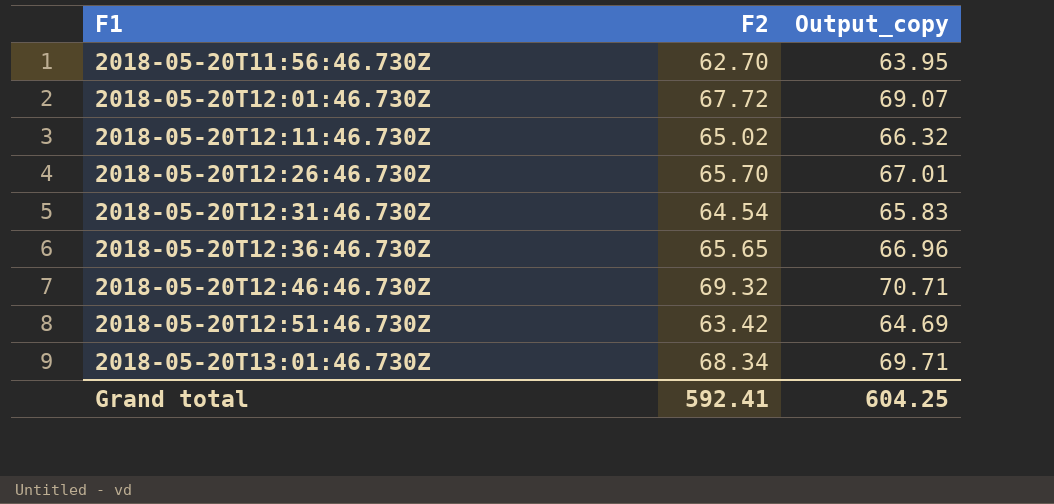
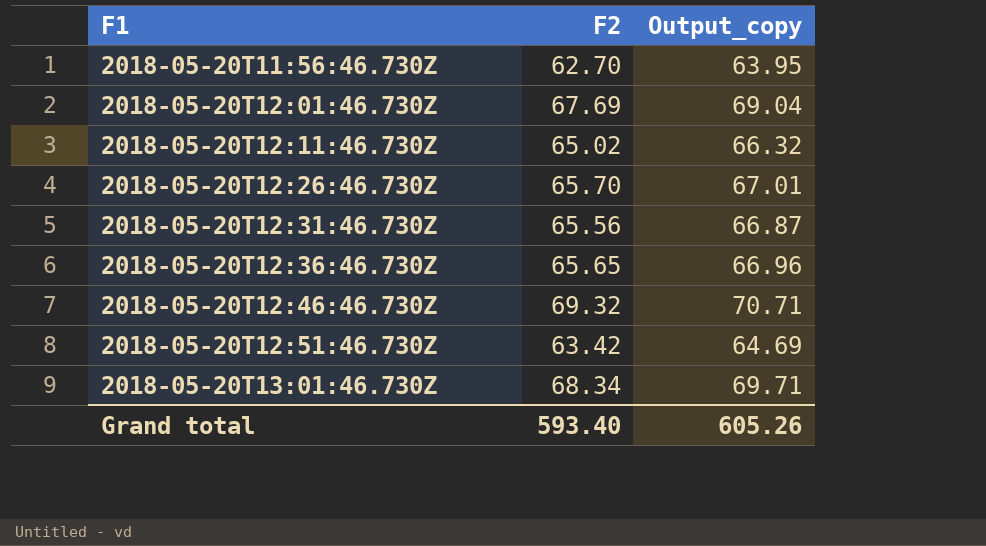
2018-05-20T12:01:46.730Z | F2: 67.72 -> 67.69
2018-05-20T12:01:46.730Z | Output_copy: 69.07 -> 69.04
2018-05-20T12:31:46.730Z | F2: 64.54 -> 65.56
2018-05-20T12:31:46.730Z | Output_copy: 65.83 -> 66.87
Grand total | F2: 592.41 -> 593.40
Grand total | Output_copy: 604.25 -> 605.26

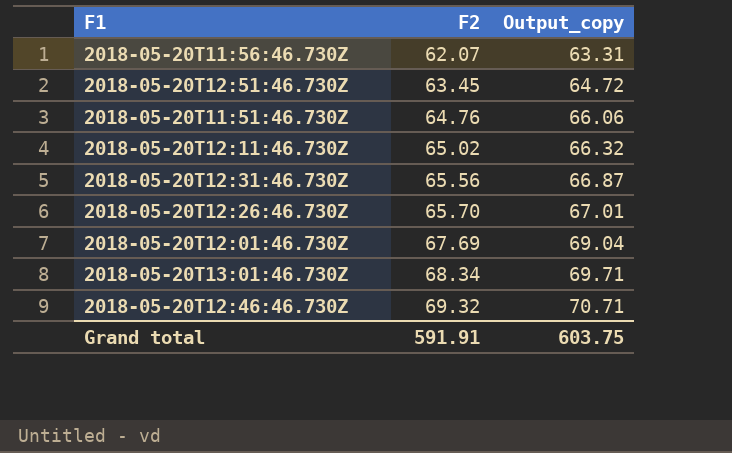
row order: F1 ascending -> F2 ascending
row 2018-05-20T12:36:46.730Z: 65.65 | 66.96 -> none
2018-05-20T11:56:46.730Z | F2: 62.70 -> 62.07
2018-05-20T11:56:46.730Z | Output_copy: 63.95 -> 63.31
2018-05-20T12:51:46.730Z | F2: 63.42 -> 63.45
2018-05-20T12:51:46.730Z | Output_copy: 64.69 -> 64.72
row 2018-05-20T11:51:46.730Z: none -> 64.76 | 66.06
Grand total | F2: 593.40 -> 591.91
Grand total | Output_copy: 605.26 -> 603.75

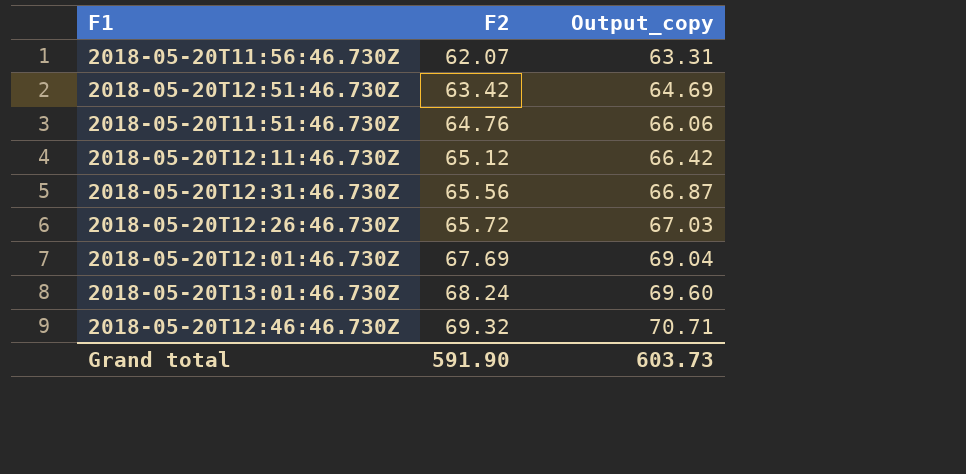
2018-05-20T12:51:46.730Z | F2: 63.45 -> 63.42
2018-05-20T12:51:46.730Z | Output_copy: 64.72 -> 64.69
2018-05-20T12:11:46.730Z | F2: 65.02 -> 65.12
2018-05-20T12:11:46.730Z | Output_copy: 66.32 -> 66.42
2018-05-20T12:26:46.730Z | F2: 65.70 -> 65.72
2018-05-20T12:26:46.730Z | Output_copy: 67.01 -> 67.03
2018-05-20T13:01:46.730Z | F2: 68.34 -> 68.24
2018-05-20T13:01:46.730Z | Output_copy: 69.71 -> 69.60
Grand total | F2: 591.91 -> 591.90
Grand total | Output_copy: 603.75 -> 603.73

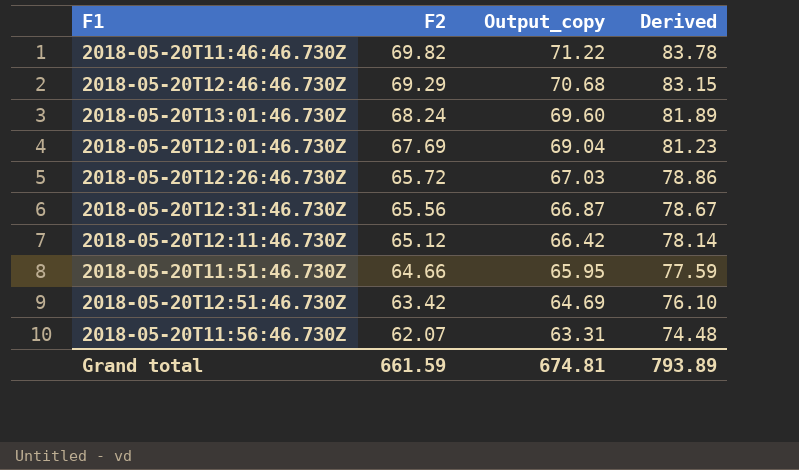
row order: F2 ascending -> F2 descending
column Derived | formula: none -> [F2] * 1.2
row 2018-05-20T11:46:46.730Z: none -> 69.82 | 71.22 | 83.78
2018-05-20T12:46:46.730Z | F2: 69.32 -> 69.29
2018-05-20T12:46:46.730Z | Output_copy: 70.71 -> 70.68
2018-05-20T11:51:46.730Z | F2: 64.76 -> 64.66
2018-05-20T11:51:46.730Z | Output_copy: 66.06 -> 65.95
Grand total | F2: 591.90 -> 661.59
Grand total | Output_copy: 603.73 -> 674.81

